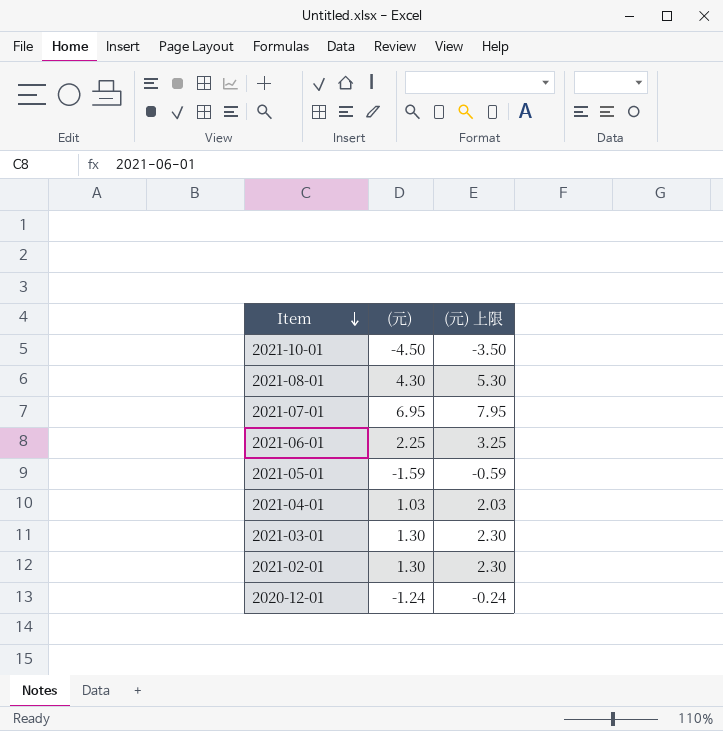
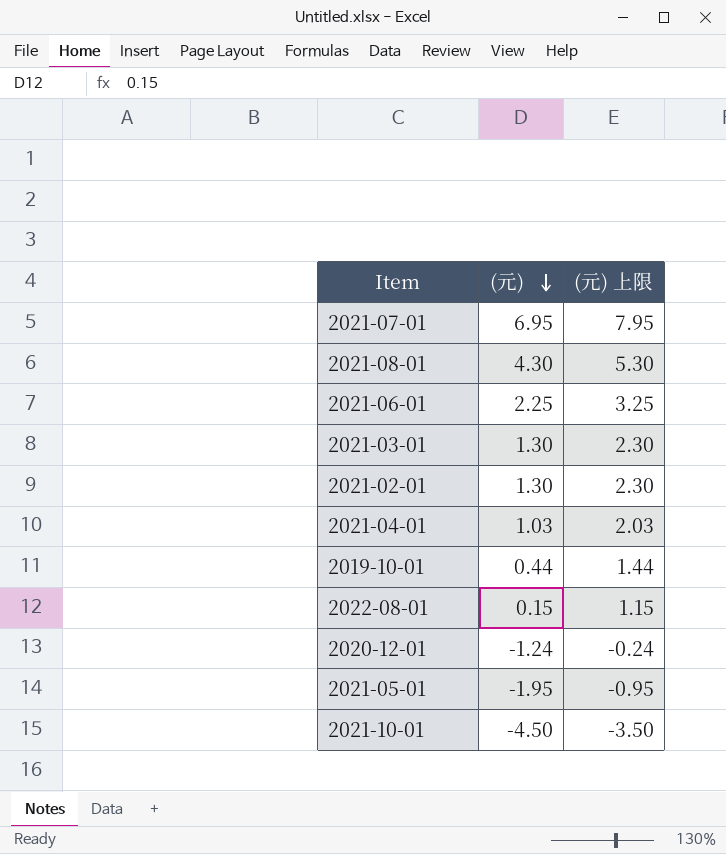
row order: Item descending -> (元) descending
row 2019-10-01: none -> 0.44 | 1.44
row 2022-08-01: none -> 0.15 | 1.15
2021-05-01 | (元): -1.59 -> -1.95
2021-05-01 | (元) 上限: -0.59 -> -0.95

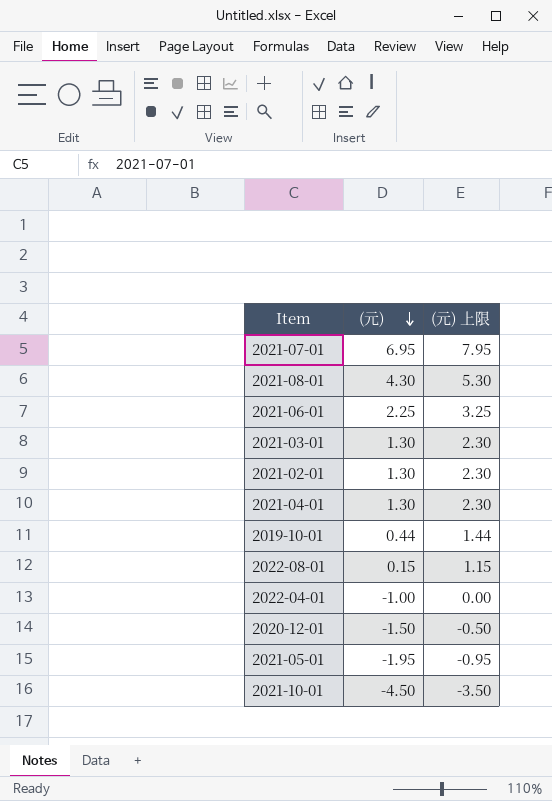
2021-04-01 | (元): 1.03 -> 1.30
2021-04-01 | (元) 上限: 2.03 -> 2.30
row 2022-04-01: none -> -1.00 | 0.00
2020-12-01 | (元): -1.24 -> -1.50
2020-12-01 | (元) 上限: -0.24 -> -0.50

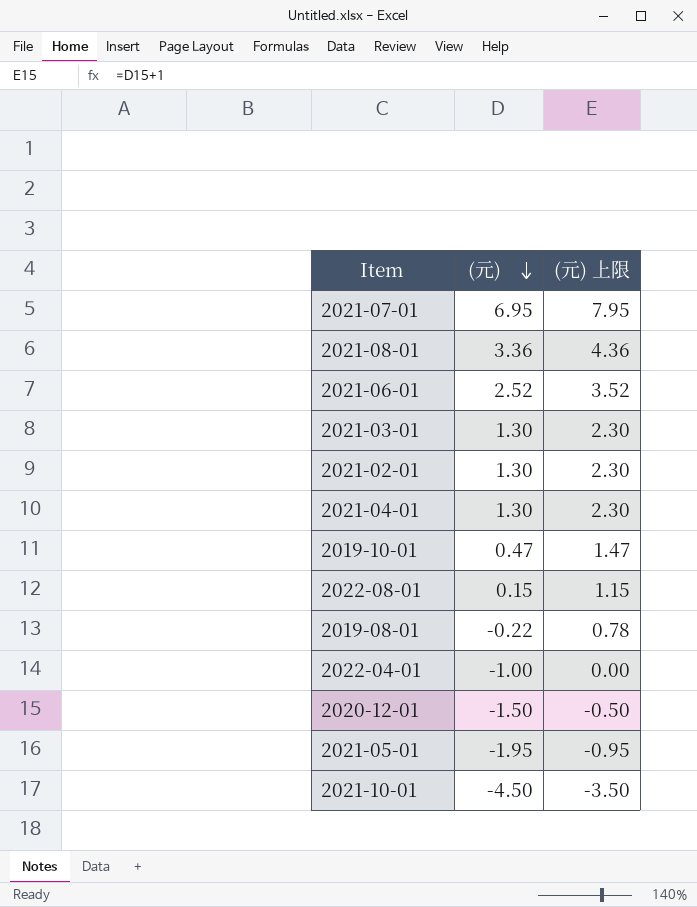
2021-08-01 | (元): 4.30 -> 3.36
2021-08-01 | (元) 上限: 5.30 -> 4.36
2021-06-01 | (元): 2.25 -> 2.52
2021-06-01 | (元) 上限: 3.25 -> 3.52
2019-10-01 | (元): 0.44 -> 0.47
2019-10-01 | (元) 上限: 1.44 -> 1.47
row 2019-08-01: none -> -0.22 | 0.78

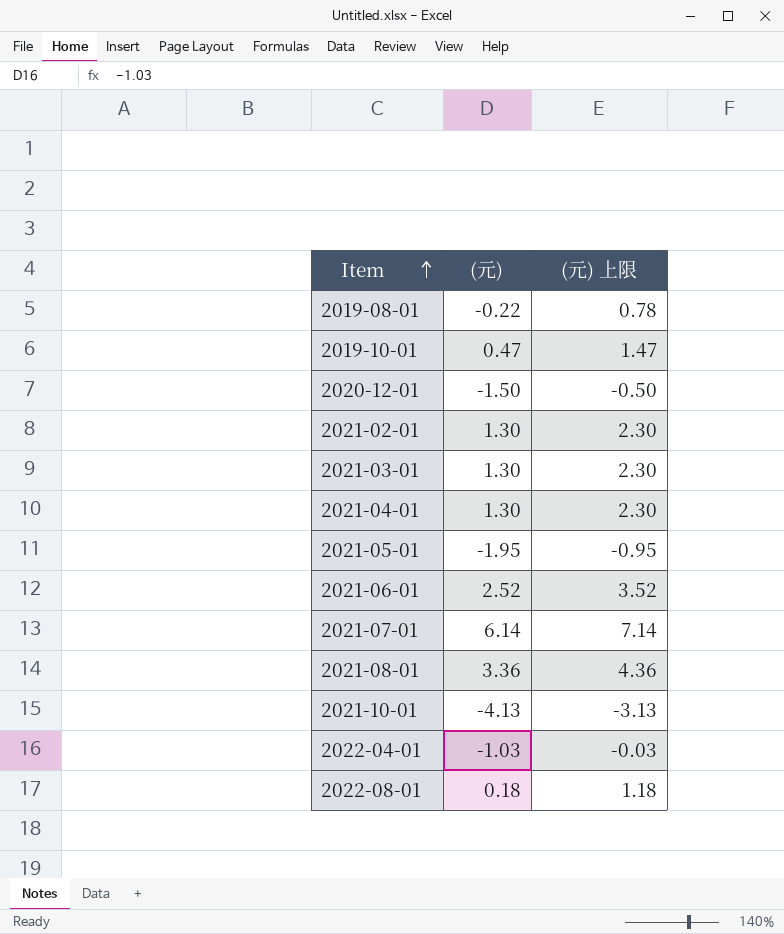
row order: (元) descending -> Item ascending
2021-07-01 | (元): 6.95 -> 6.14
2021-07-01 | (元) 上限: 7.95 -> 7.14
2021-10-01 | (元): -4.50 -> -4.13
2021-10-01 | (元) 上限: -3.50 -> -3.13
2022-04-01 | (元): -1.00 -> -1.03
2022-04-01 | (元) 上限: 0.00 -> -0.03
2022-08-01 | (元): 0.15 -> 0.18
2022-08-01 | (元) 上限: 1.15 -> 1.18

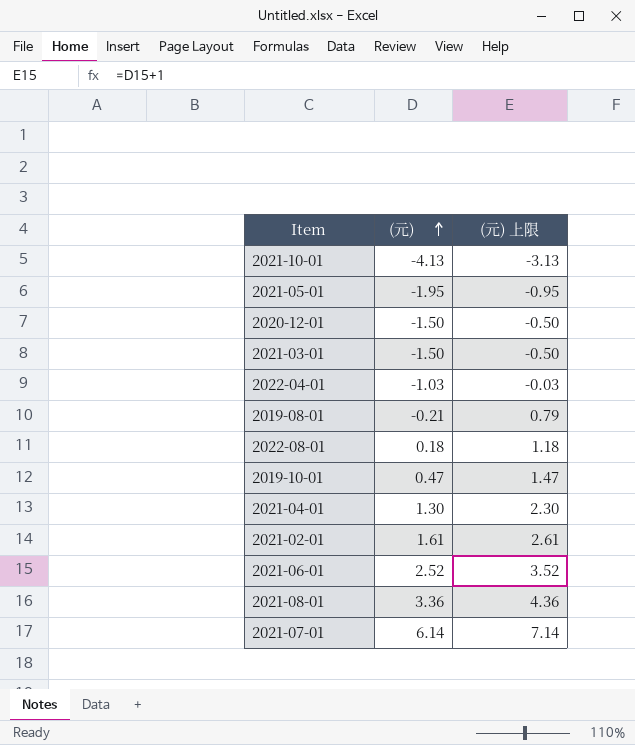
row order: Item ascending -> (元) ascending
2021-03-01 | (元): 1.30 -> -1.50
2021-03-01 | (元) 上限: 2.30 -> -0.50
2019-08-01 | (元): -0.22 -> -0.21
2019-08-01 | (元) 上限: 0.78 -> 0.79
2021-02-01 | (元): 1.30 -> 1.61
2021-02-01 | (元) 上限: 2.30 -> 2.61

